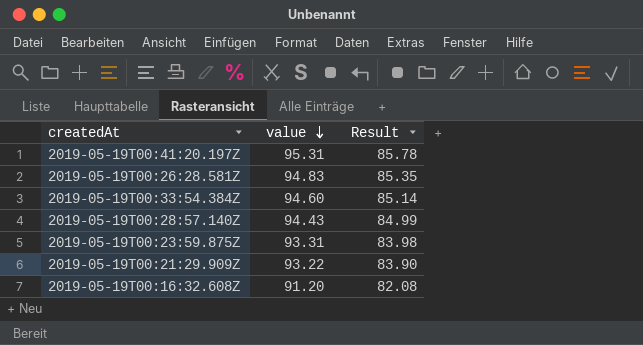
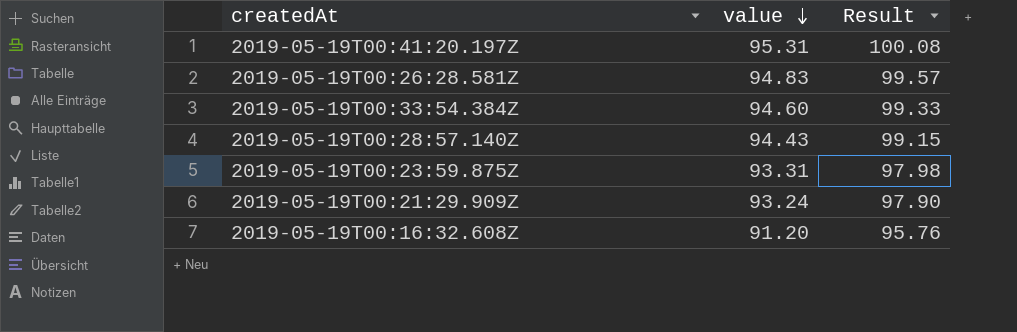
column Result | formula: [value] * 0.9 -> [value] * 1.05
2019-05-19T00:21:29.909Z | value: 93.22 -> 93.24

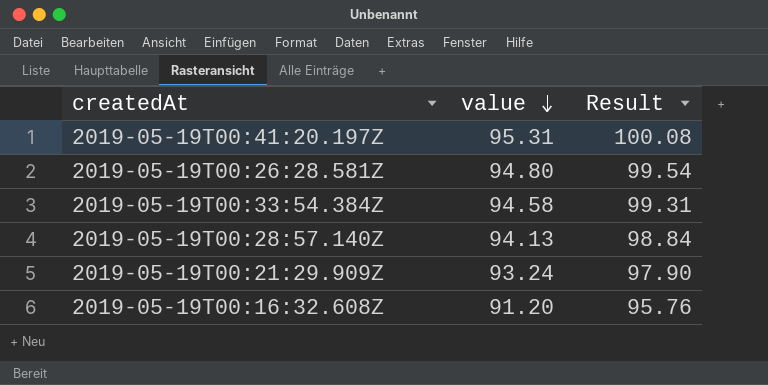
row 2019-05-19T00:23:59.875Z: 93.31 | 97.98 -> none
2019-05-19T00:26:28.581Z | value: 94.83 -> 94.80
2019-05-19T00:26:28.581Z | Result: 99.57 -> 99.54
2019-05-19T00:33:54.384Z | value: 94.60 -> 94.58
2019-05-19T00:33:54.384Z | Result: 99.33 -> 99.31
2019-05-19T00:28:57.140Z | value: 94.43 -> 94.13
2019-05-19T00:28:57.140Z | Result: 99.15 -> 98.84

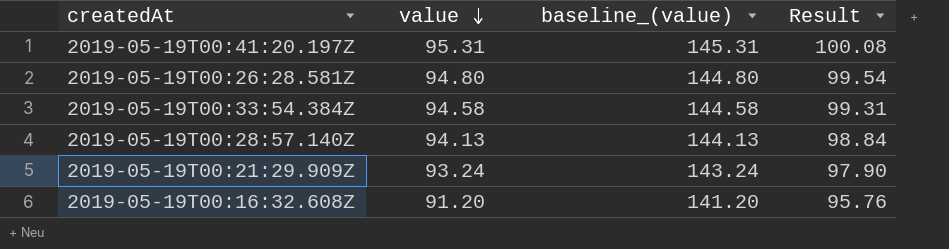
column baseline_(value) | formula: none -> [value] + 50

